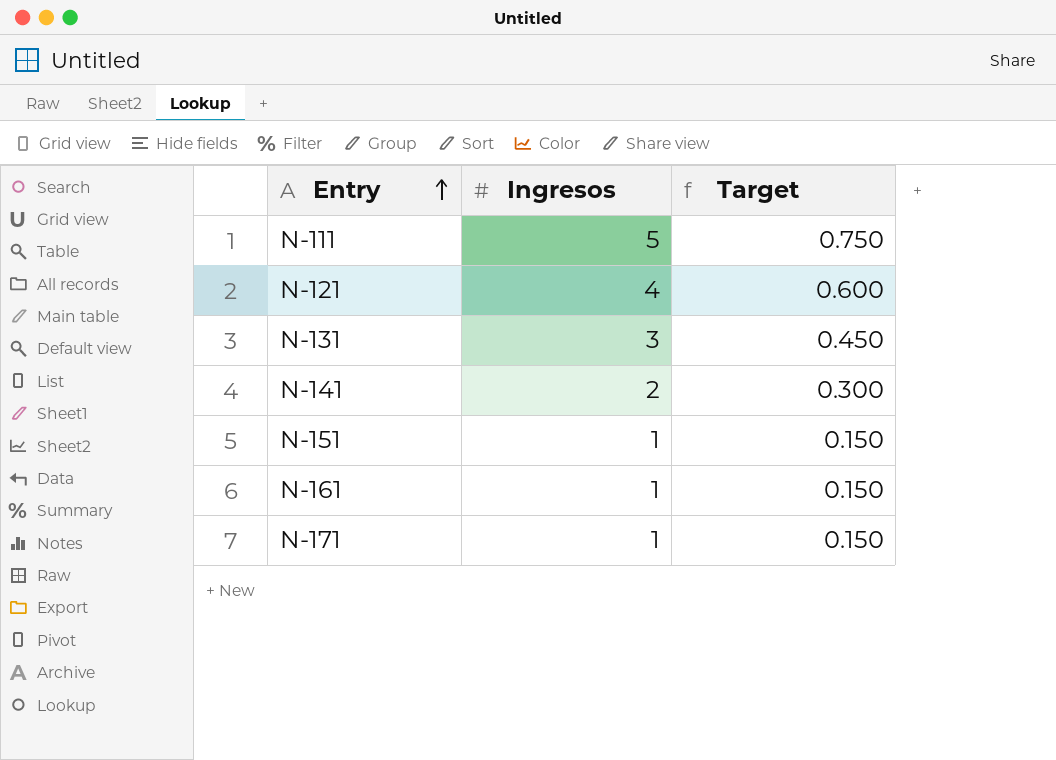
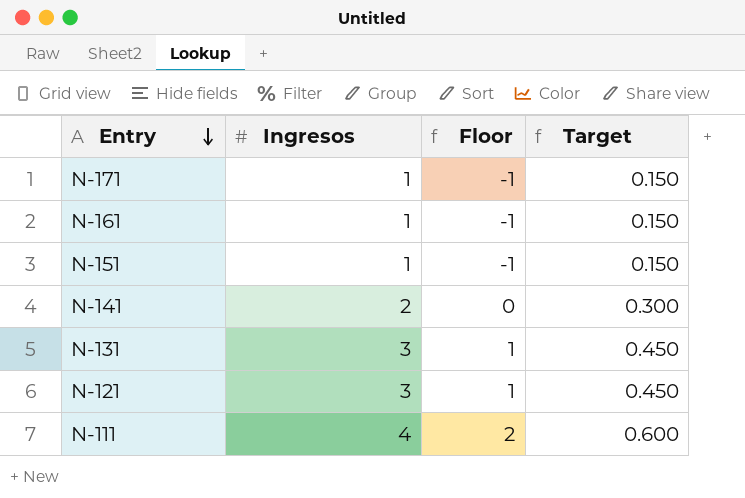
row order: Entry ascending -> Entry descending
column Floor | formula: none -> [Ingresos] - 2
N-121 | Ingresos: 4 -> 3
N-121 | Target: 0.600 -> 0.450
N-111 | Ingresos: 5 -> 4
N-111 | Target: 0.750 -> 0.600

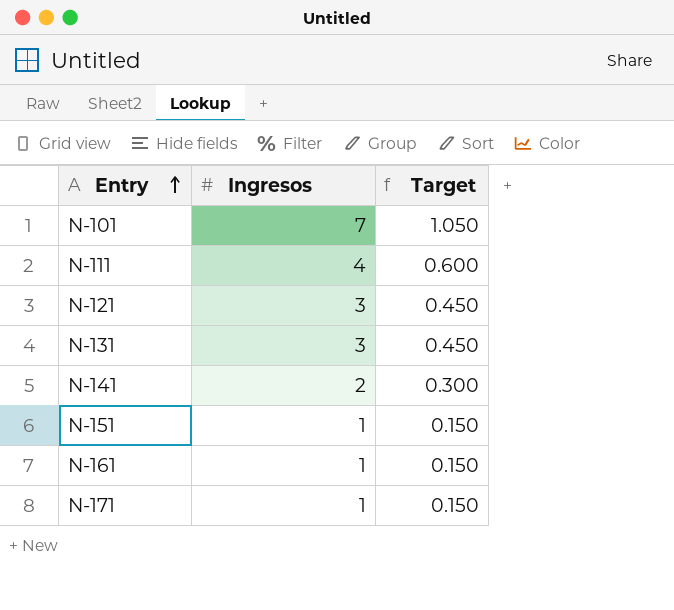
row order: Entry descending -> Entry ascending
column Floor | formula: [Ingresos] - 2 -> none
row N-101: none -> 7 | 1.050

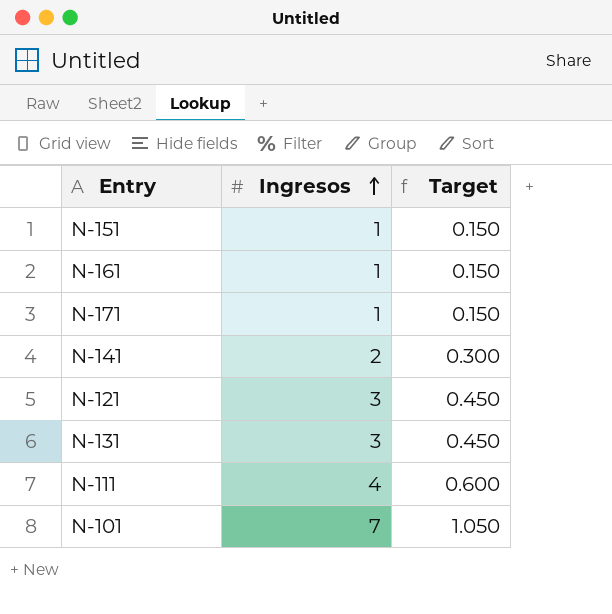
row order: Entry ascending -> Ingresos ascending

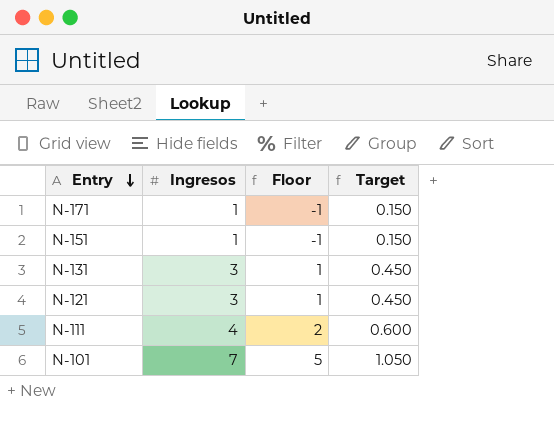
row order: Ingresos ascending -> Entry descending
column Floor | formula: none -> [Ingresos] - 2
row N-161: 1 | 0.150 -> none
row N-141: 2 | 0.300 -> none

